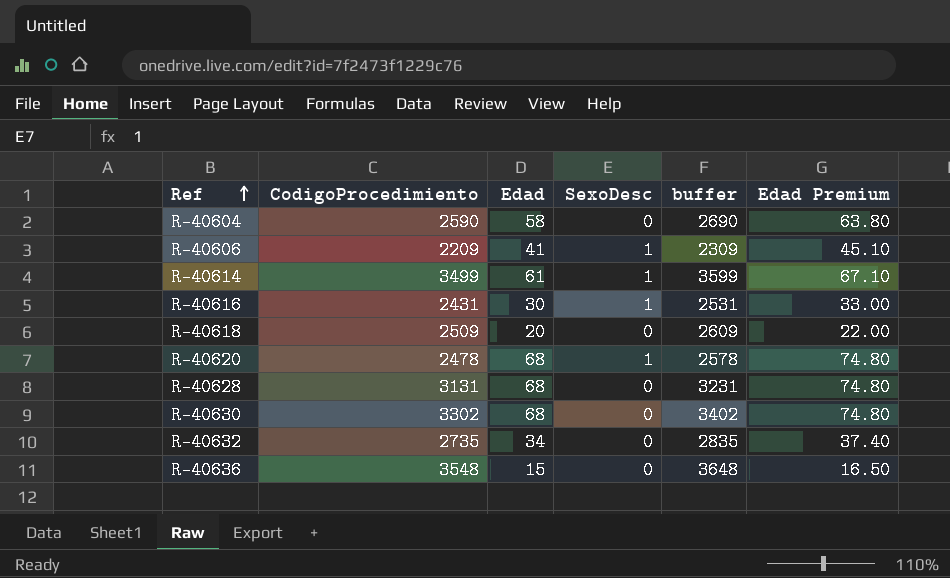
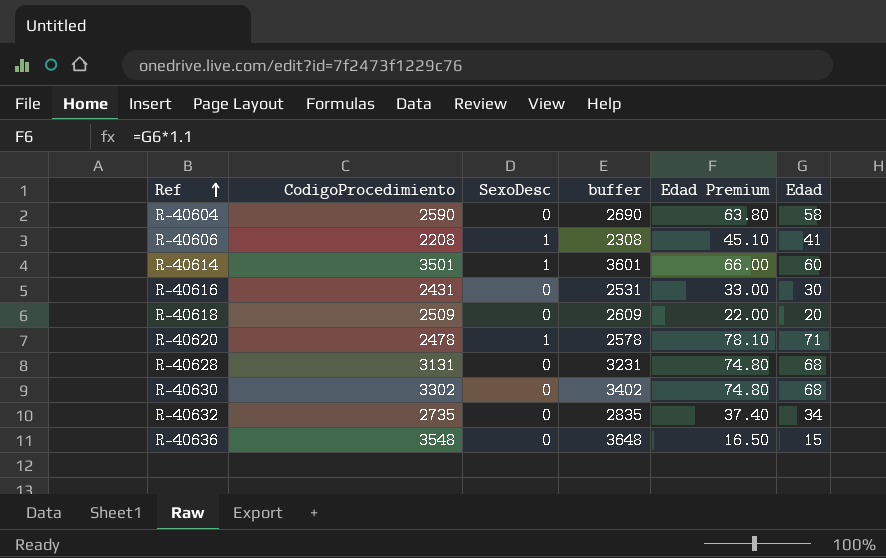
column Edad | position: 3 -> 6
R-40606 | CodigoProcedimiento: 2209 -> 2208
R-40606 | buffer: 2309 -> 2308
R-40614 | CodigoProcedimiento: 3499 -> 3501
R-40614 | buffer: 3599 -> 3601
R-40614 | Edad Premium: 67.10 -> 66.00
R-40614 | Edad: 61 -> 60
R-40616 | SexoDesc: 1 -> 0
R-40620 | Edad Premium: 74.80 -> 78.10
R-40620 | Edad: 68 -> 71

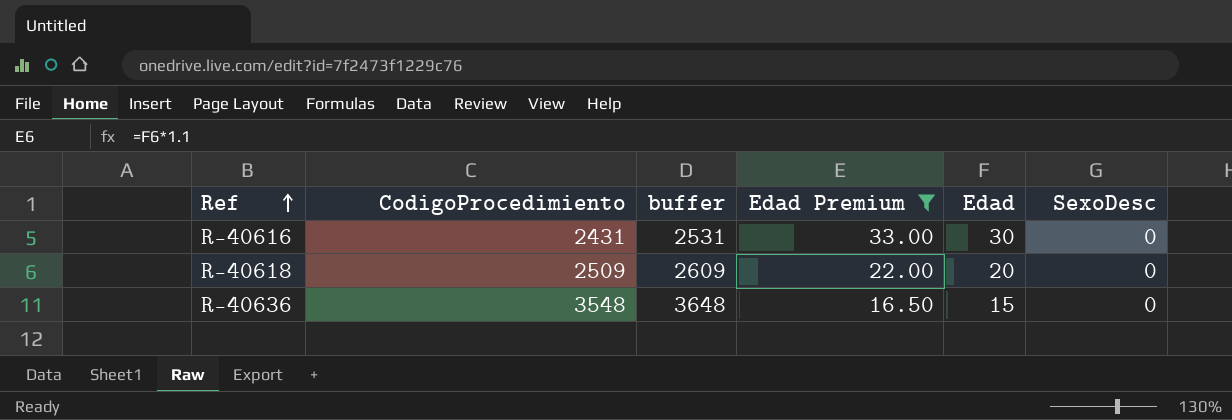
filter: none -> Edad Premium <= 33.00
column SexoDesc | position: 3 -> 6

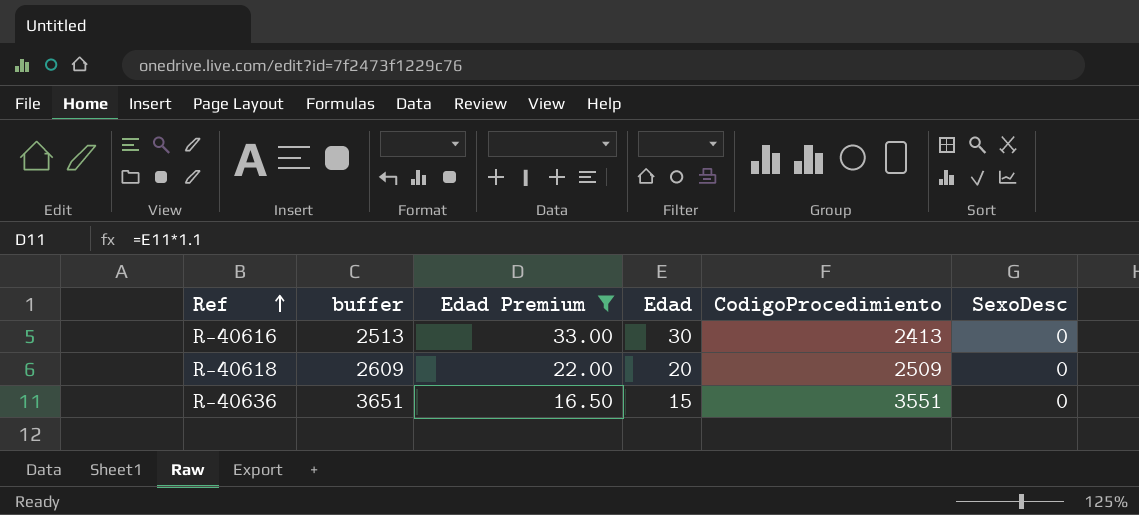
column CodigoProcedimiento | position: 2 -> 5
R-40616 | buffer: 2531 -> 2513
R-40616 | CodigoProcedimiento: 2431 -> 2413
R-40636 | buffer: 3648 -> 3651
R-40636 | CodigoProcedimiento: 3548 -> 3551

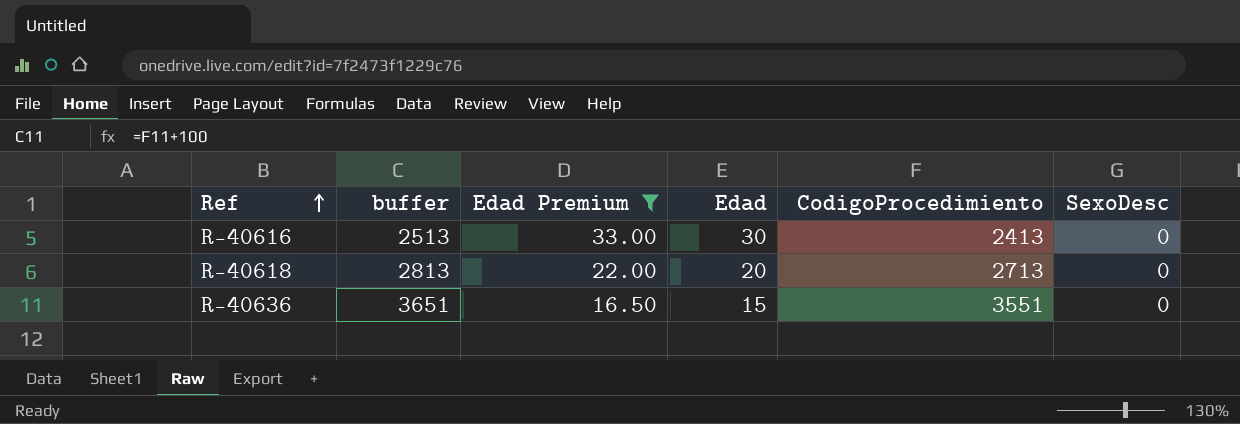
R-40618 | buffer: 2609 -> 2813
R-40618 | CodigoProcedimiento: 2509 -> 2713

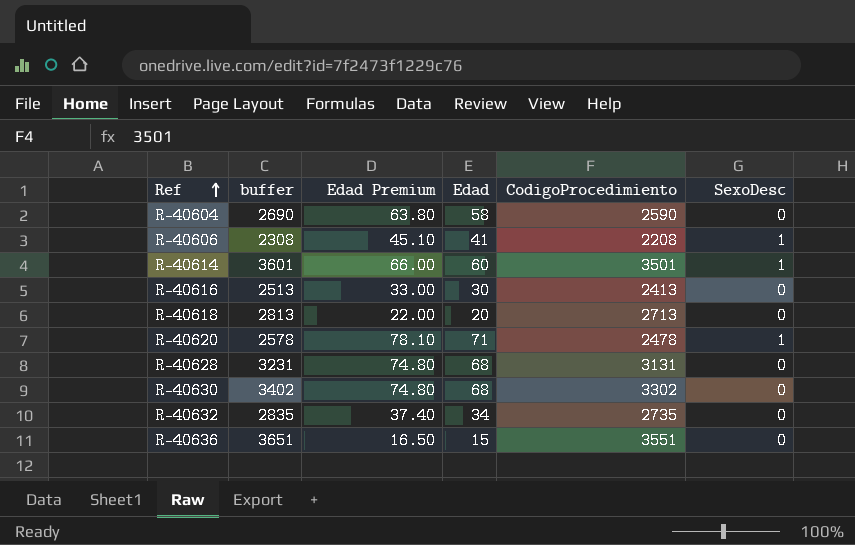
filter: Edad Premium <= 33.00 -> none

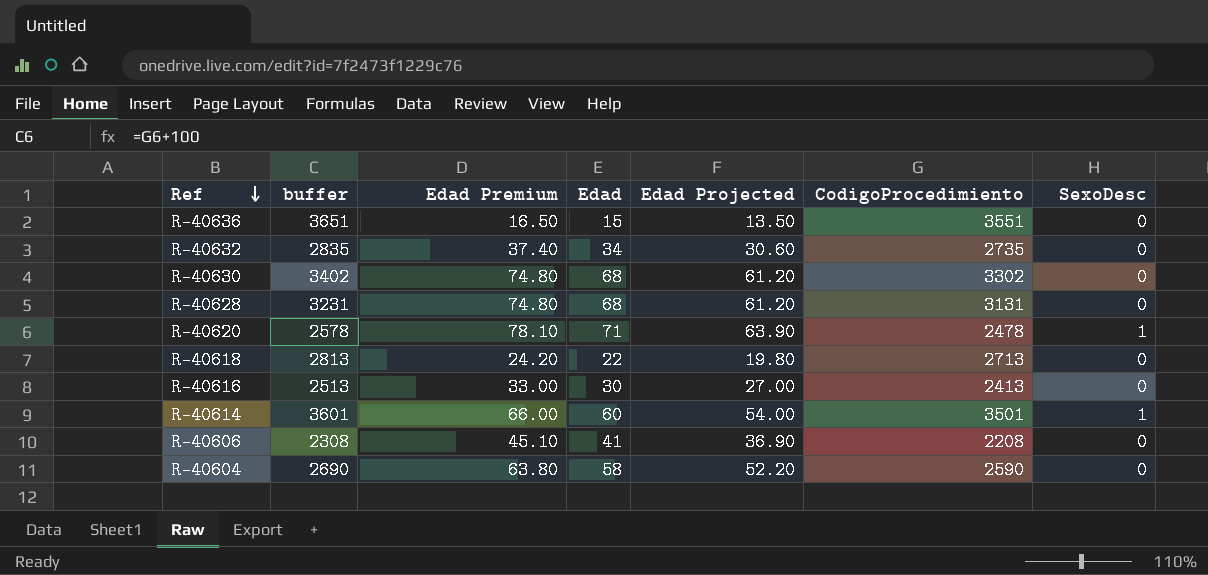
row order: Ref ascending -> Ref descending
column Edad Projected | formula: none -> [Edad] * 0.9
R-40618 | Edad Premium: 22.00 -> 24.20
R-40618 | Edad: 20 -> 22
R-40606 | SexoDesc: 1 -> 0

